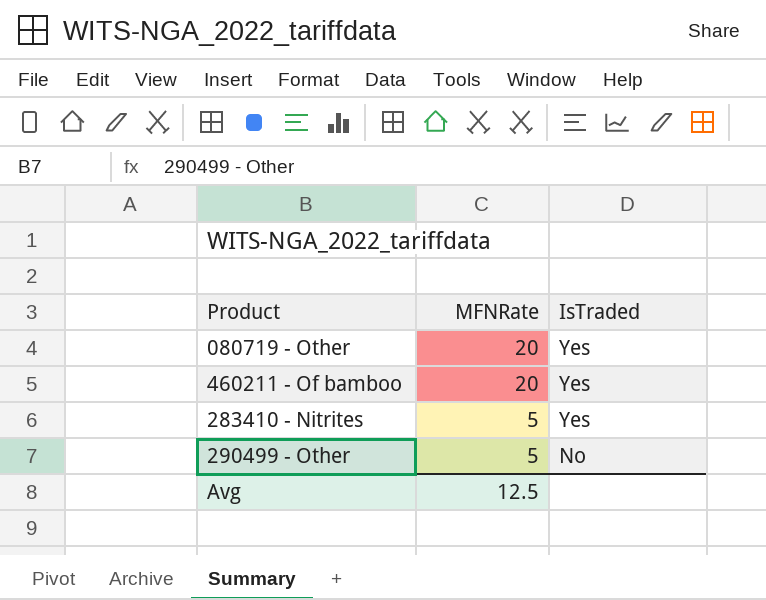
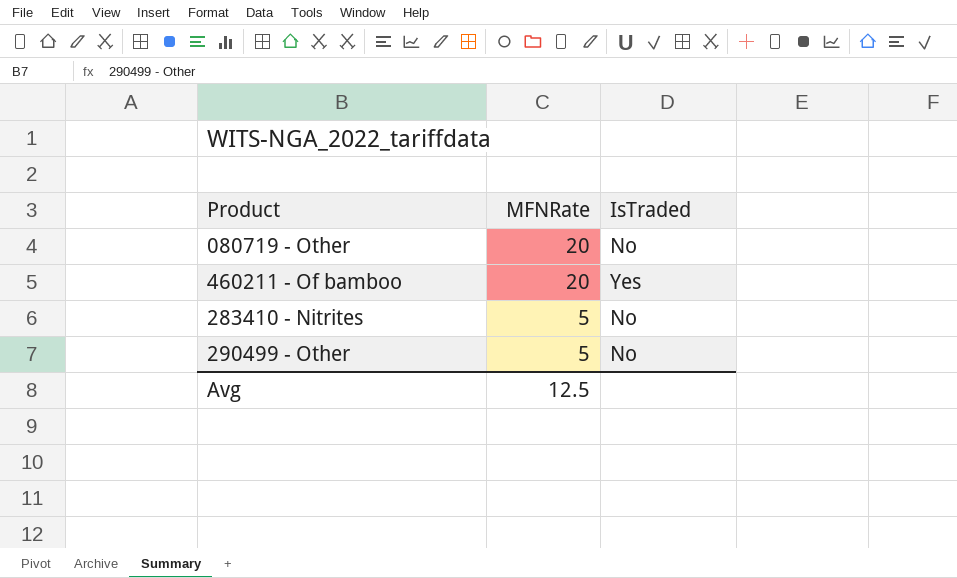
080719 - Other | IsTraded: Yes -> No
283410 - Nitrites | IsTraded: Yes -> No

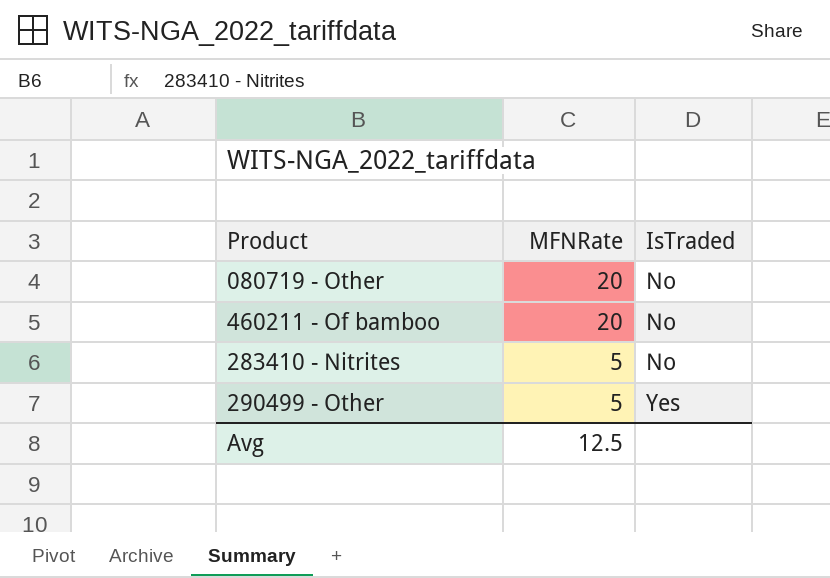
460211 - Of bamboo | IsTraded: Yes -> No
290499 - Other | IsTraded: No -> Yes

